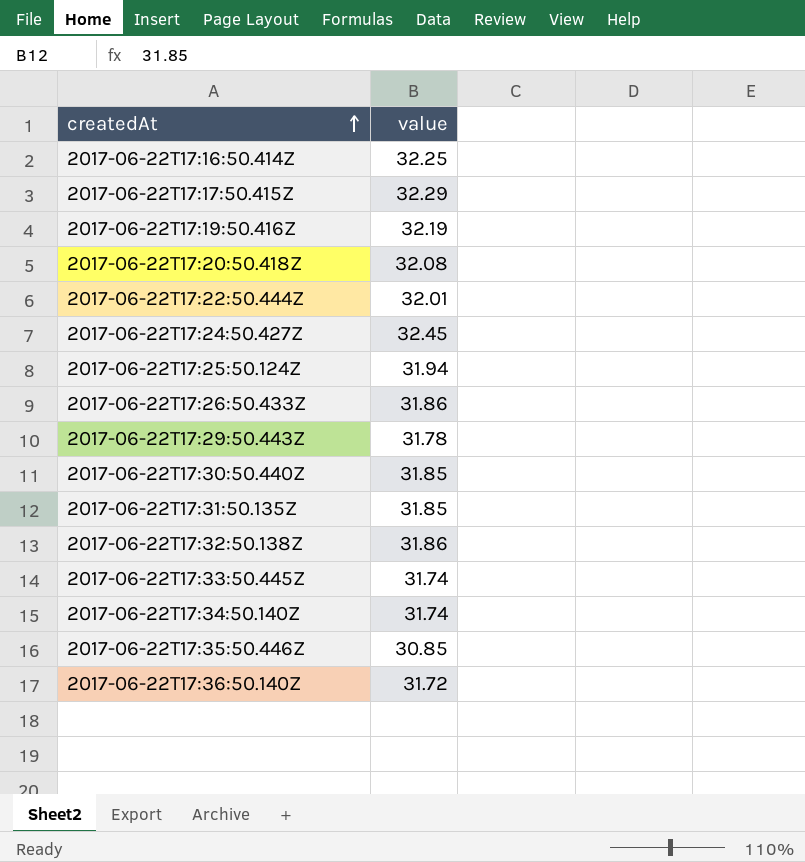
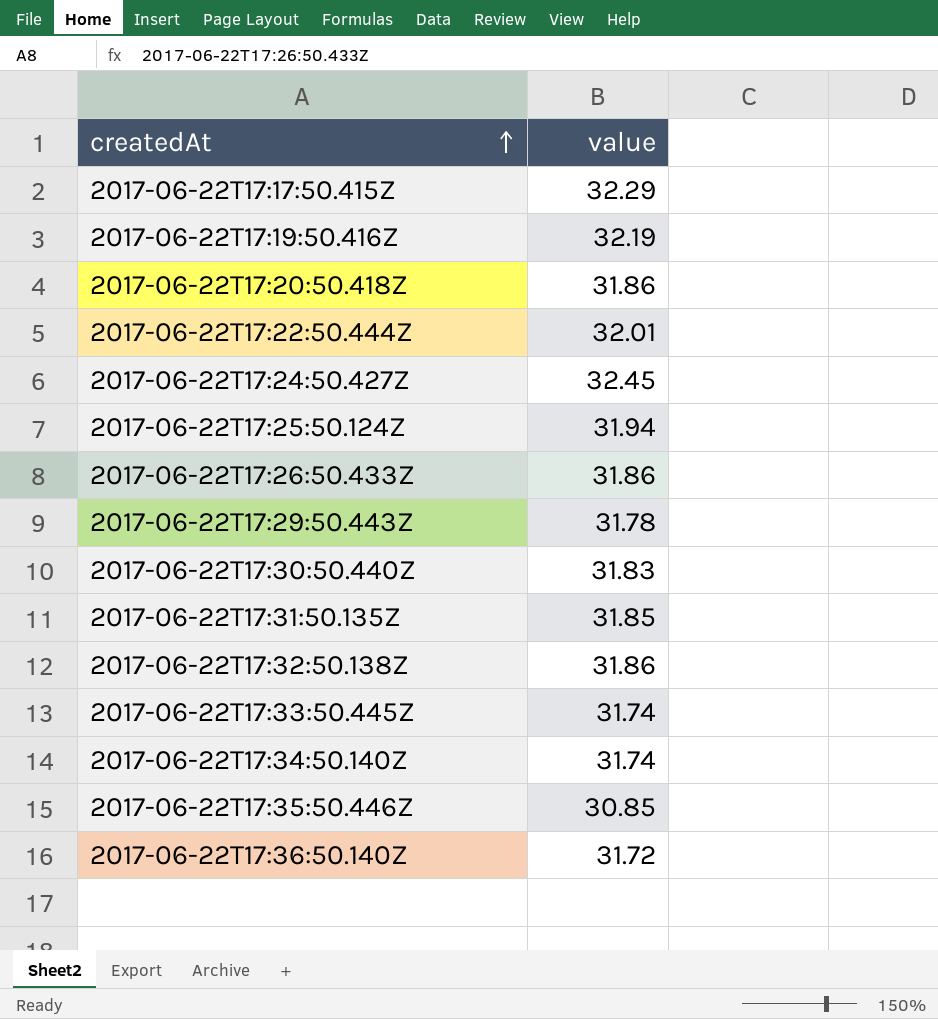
row 2017-06-22T17:16:50.414Z: 32.25 -> none
2017-06-22T17:20:50.418Z | value: 32.08 -> 31.86
2017-06-22T17:30:50.440Z | value: 31.85 -> 31.83

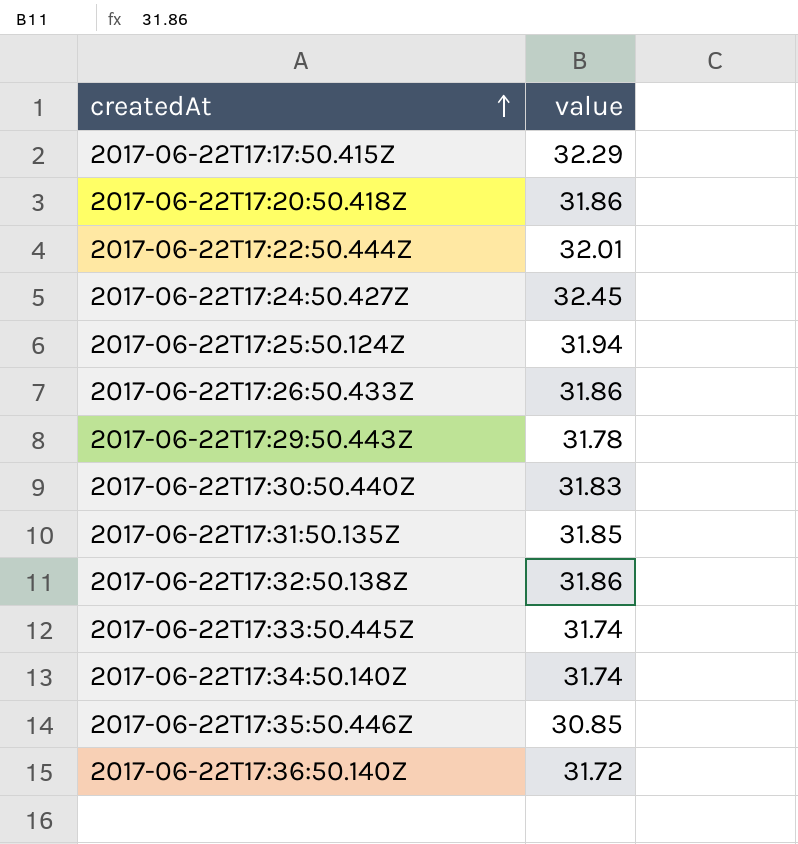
row 2017-06-22T17:19:50.416Z: 32.19 -> none

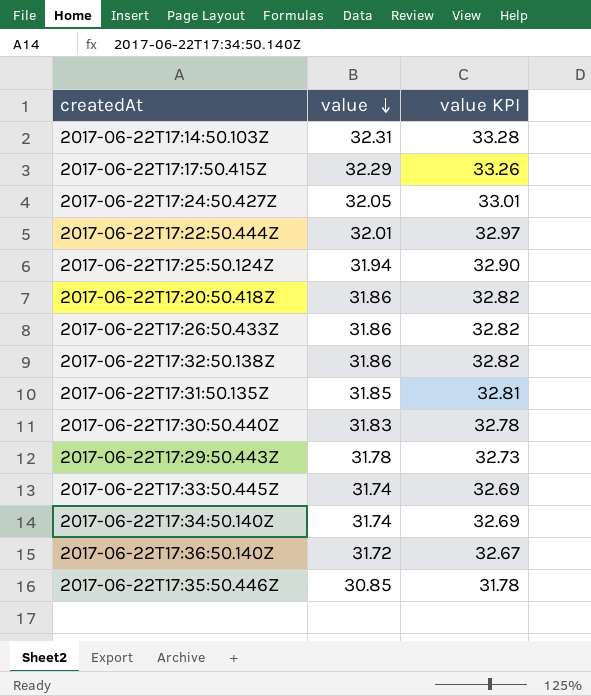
row order: createdAt ascending -> value descending
column value KPI | formula: none -> [value] * 1.03
row 2017-06-22T17:14:50.103Z: none -> 32.31 | 33.28
2017-06-22T17:24:50.427Z | value: 32.45 -> 32.05

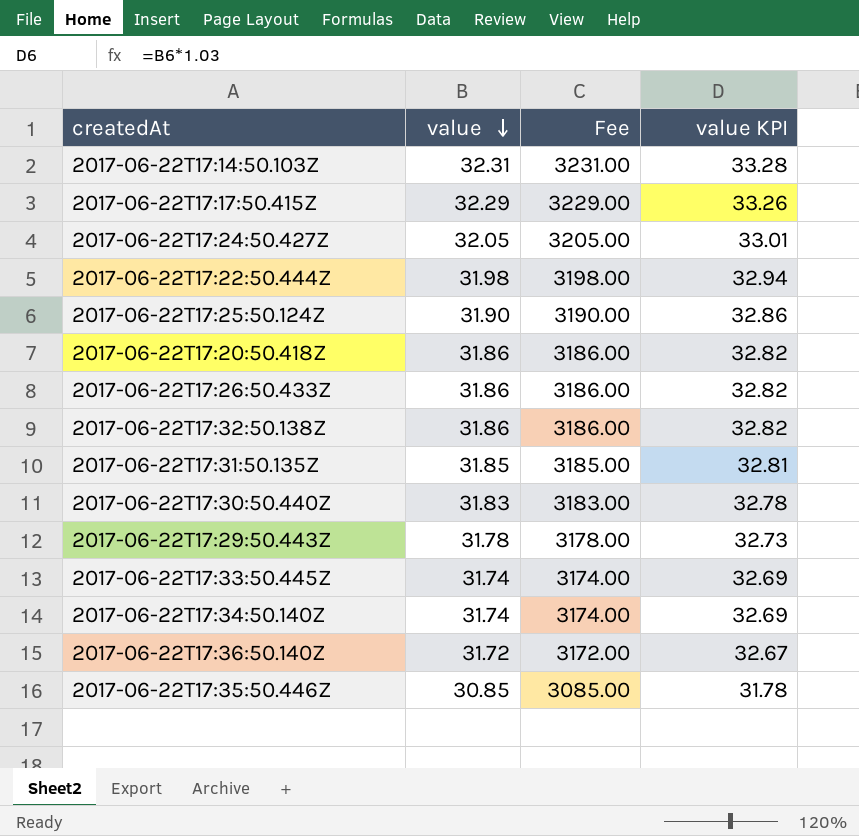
column Fee | formula: none -> [value] * 100
2017-06-22T17:22:50.444Z | value: 32.01 -> 31.98
2017-06-22T17:22:50.444Z | value KPI: 32.97 -> 32.94
2017-06-22T17:25:50.124Z | value: 31.94 -> 31.90
2017-06-22T17:25:50.124Z | value KPI: 32.90 -> 32.86

